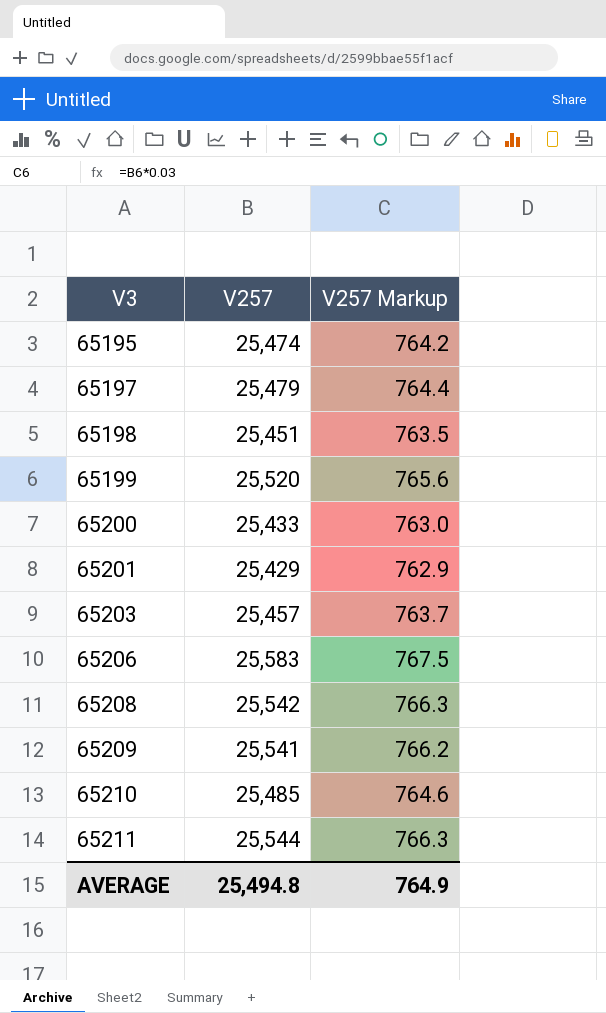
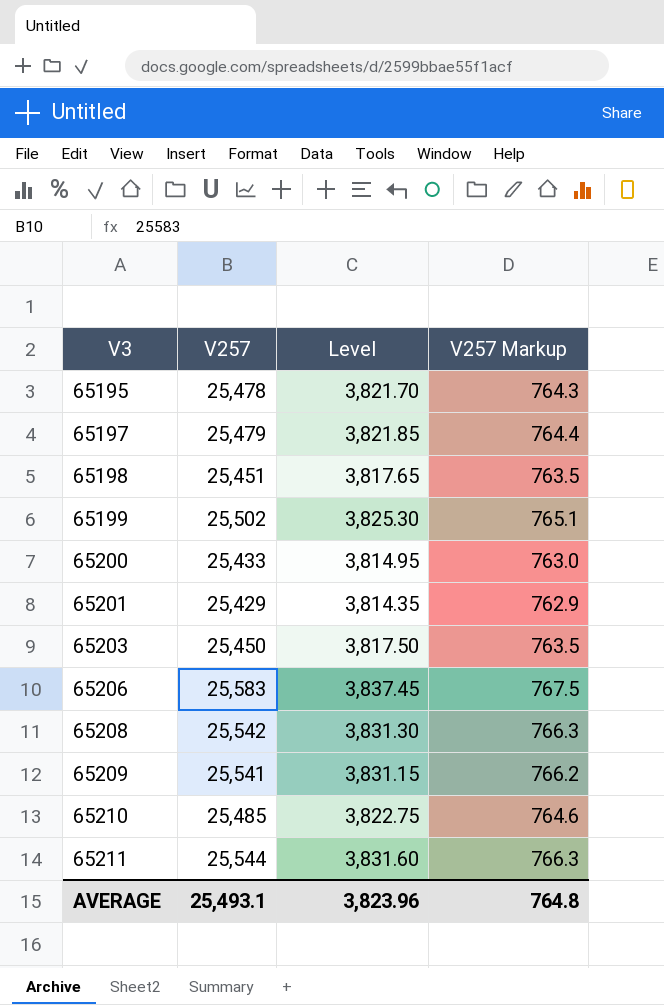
column Level | formula: none -> [V257] * 0.15
65195 | V257: 25,474 -> 25,478
65195 | V257 Markup: 764.2 -> 764.3
65199 | V257: 25,520 -> 25,502
65199 | V257 Markup: 765.6 -> 765.1
65203 | V257: 25,457 -> 25,450
65203 | V257 Markup: 763.7 -> 763.5
AVERAGE | V257: 25,494.8 -> 25,493.1
AVERAGE | V257 Markup: 764.9 -> 764.8

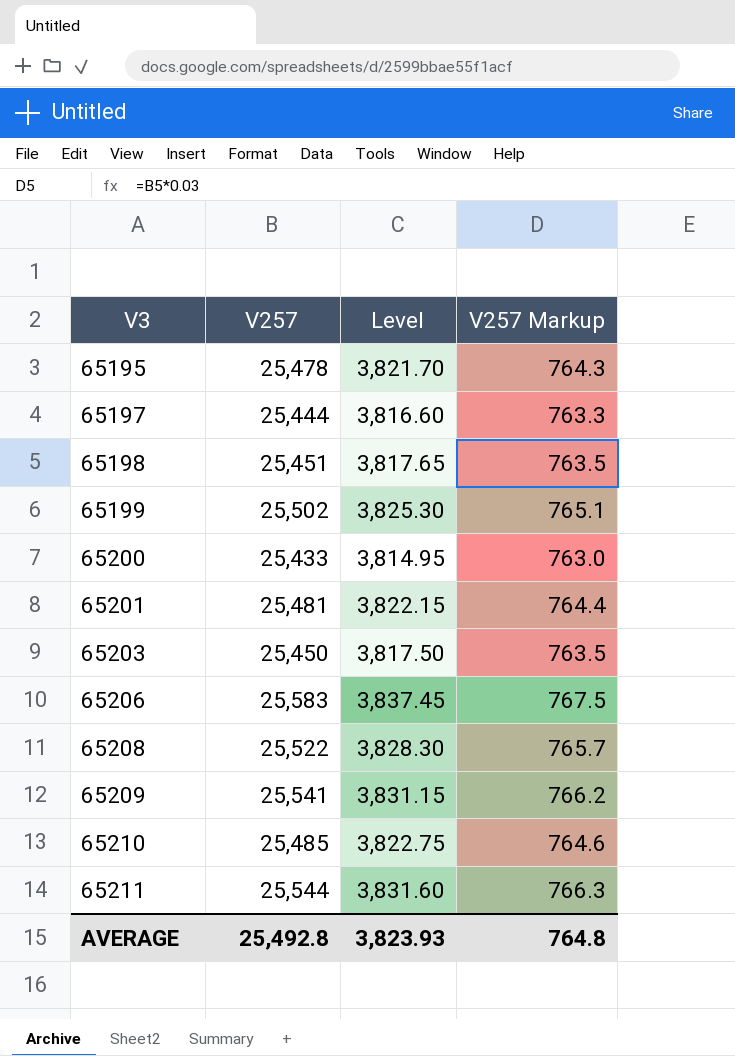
65197 | V257: 25,479 -> 25,444
65197 | Level: 3,821.85 -> 3,816.60
65197 | V257 Markup: 764.4 -> 763.3
65201 | V257: 25,429 -> 25,481
65201 | Level: 3,814.35 -> 3,822.15
65201 | V257 Markup: 762.9 -> 764.4
65208 | V257: 25,542 -> 25,522
65208 | Level: 3,831.30 -> 3,828.30
65208 | V257 Markup: 766.3 -> 765.7
AVERAGE | V257: 25,493.1 -> 25,492.8
AVERAGE | Level: 3,823.96 -> 3,823.93

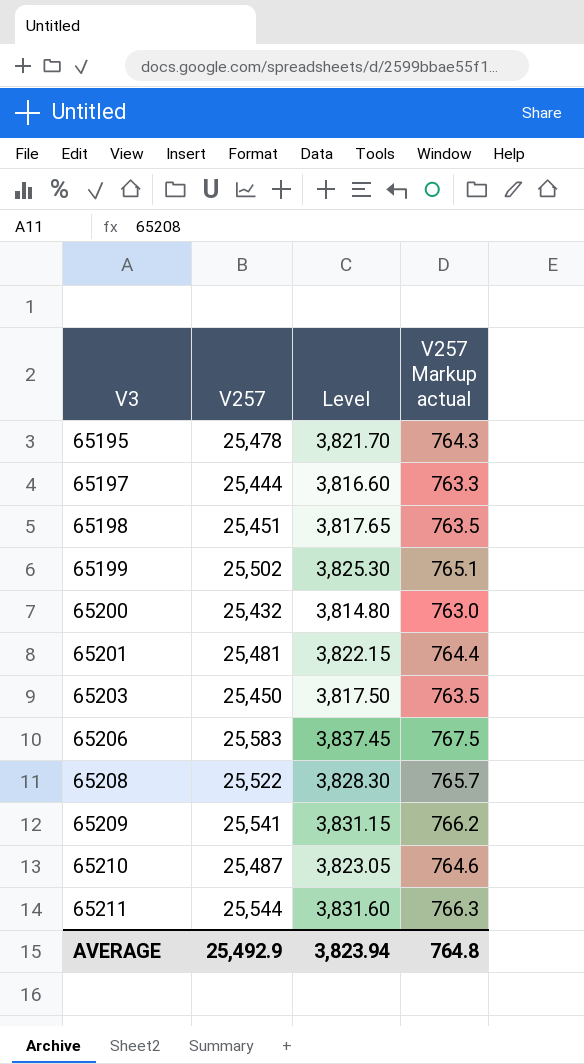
column name: V257 Markup -> V257 Markup actual
65200 | V257: 25,433 -> 25,432
65200 | Level: 3,814.95 -> 3,814.80
65210 | V257: 25,485 -> 25,487
65210 | Level: 3,822.75 -> 3,823.05
AVERAGE | V257: 25,492.8 -> 25,492.9
AVERAGE | Level: 3,823.93 -> 3,823.94

